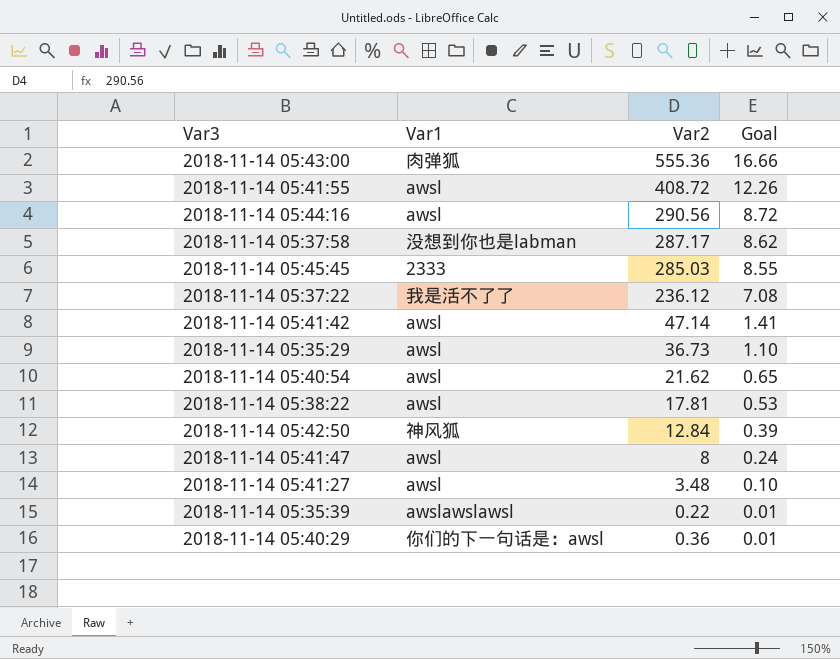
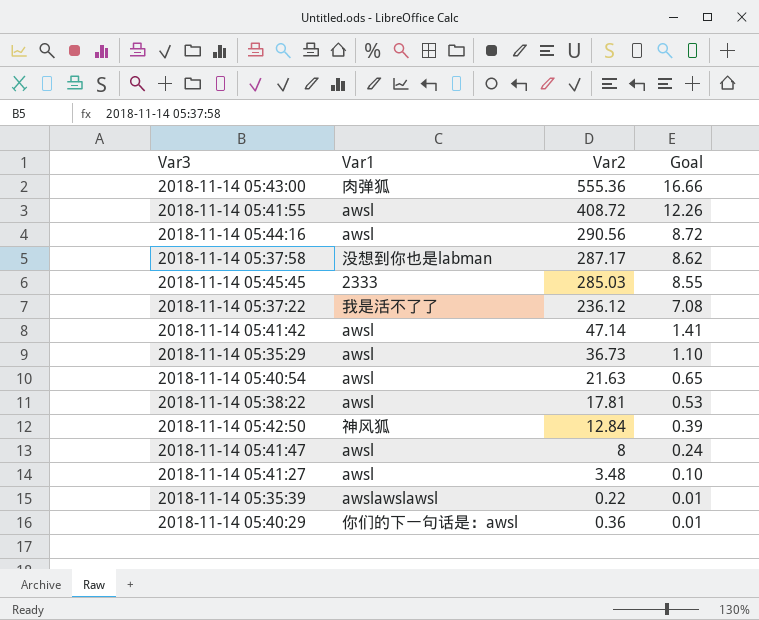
2018-11-14 05:40:54 | Var2: 21.62 -> 21.63

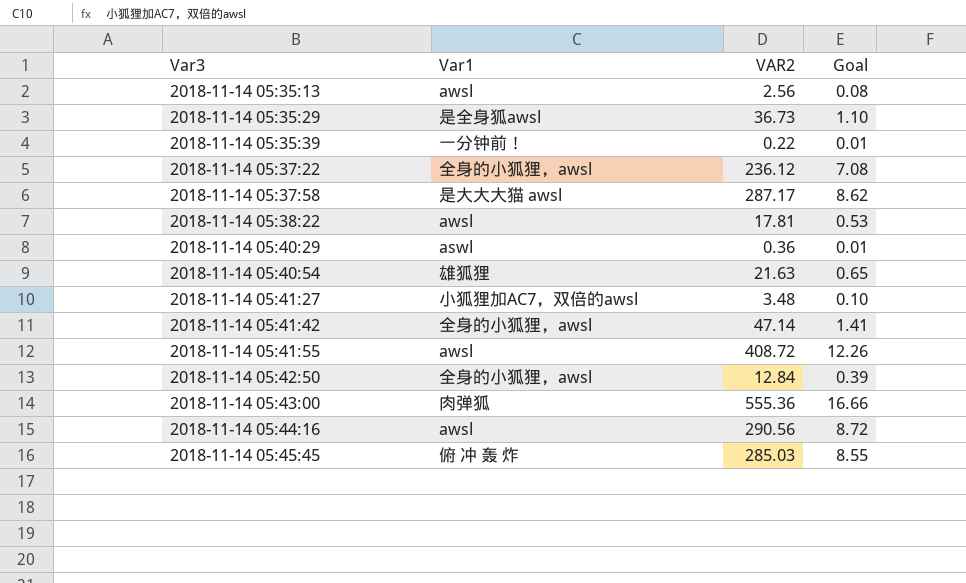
row order: Goal descending -> Var3 ascending
column name: Var2 -> VAR2
row 2018-11-14 05:41:47: awsl | 8 | 0.24 -> none
row 2018-11-14 05:35:13: none -> awsl | 2.56 | 0.08
2018-11-14 05:35:29 | Var1: awsl -> 是全身狐awsl
2018-11-14 05:35:39 | Var1: awslawslawsl -> 一分钟前！
2018-11-14 05:37:22 | Var1: 我是活不了了 -> 全身的小狐狸，awsl
2018-11-14 05:37:58 | Var1: 没想到你也是labman -> 是大大大猫 awsl
2018-11-14 05:40:29 | Var1: 你们的下一句话是：awsl -> aswl
2018-11-14 05:40:54 | Var1: awsl -> 雄狐狸
2018-11-14 05:41:27 | Var1: awsl -> 小狐狸加AC7，双倍的awsl
2018-11-14 05:41:42 | Var1: awsl -> 全身的小狐狸，awsl
2018-11-14 05:42:50 | Var1: 神风狐 -> 全身的小狐狸，awsl
2018-11-14 05:45:45 | Var1: 2333 -> 俯 冲 轰 炸

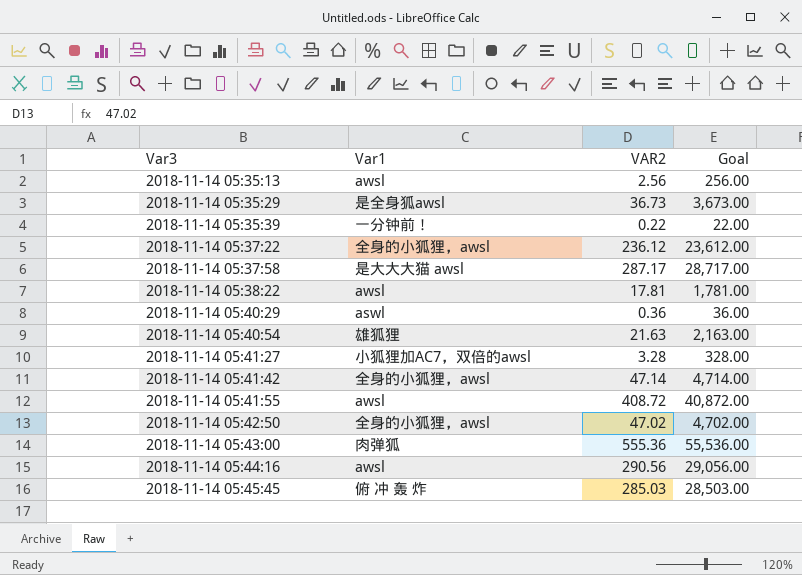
column Goal | formula: [VAR2] * 0.03 -> [VAR2] * 100
2018-11-14 05:41:27 | VAR2: 3.48 -> 3.28
2018-11-14 05:42:50 | VAR2: 12.84 -> 47.02

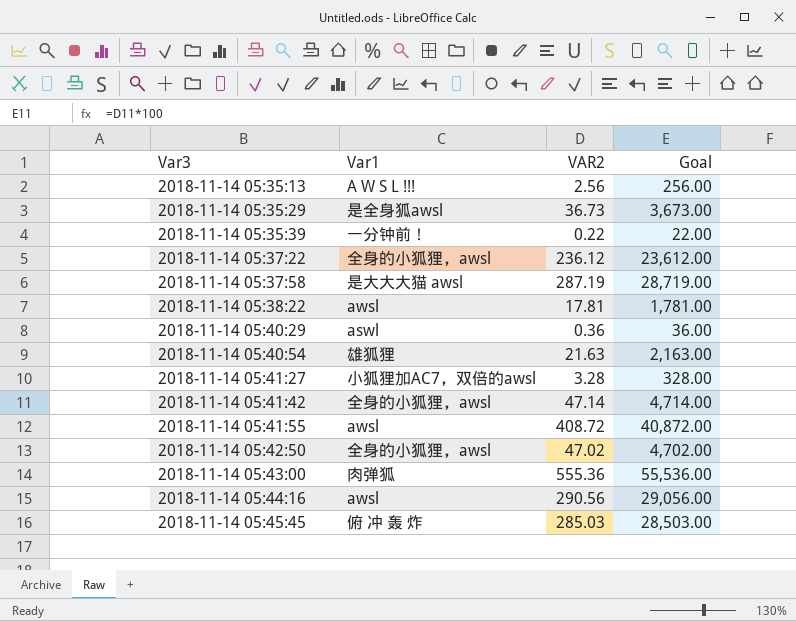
2018-11-14 05:35:13 | Var1: awsl -> A W S L !!!
2018-11-14 05:37:58 | VAR2: 287.17 -> 287.19
2018-11-14 05:37:58 | Goal: 28,717.00 -> 28,719.00

